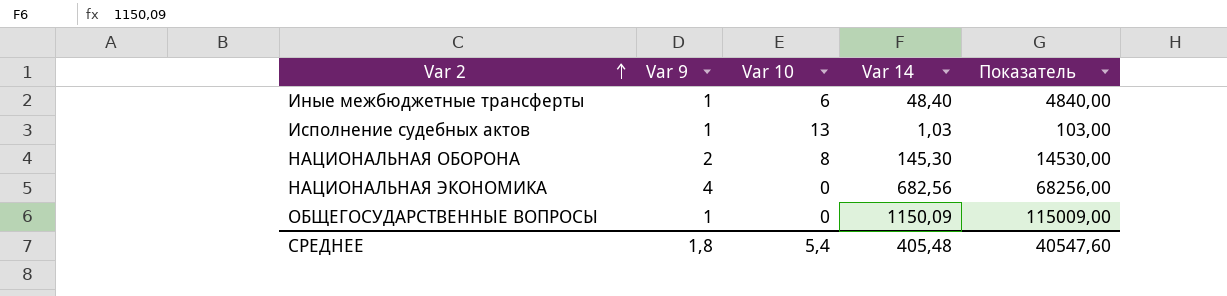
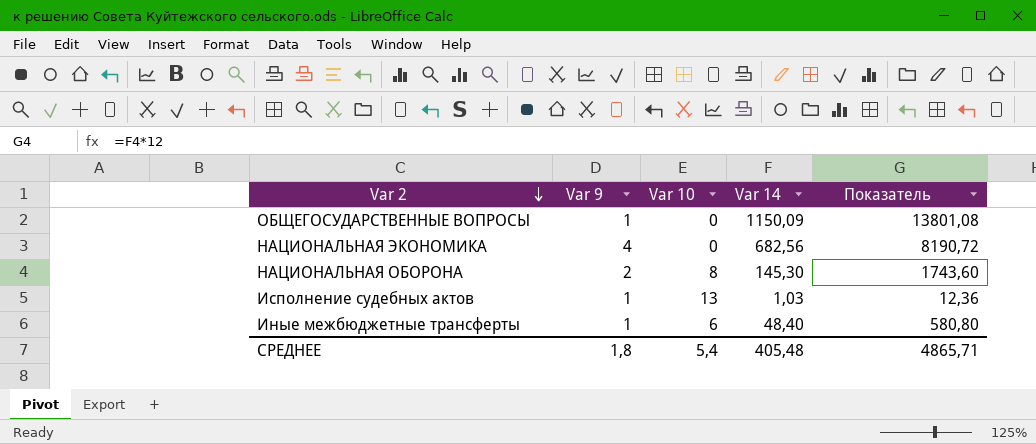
row order: Var 2 ascending -> Var 2 descending
column Показатель | formula: [Var 14] * 100 -> [Var 14] * 12
СРЕДНЕЕ | Показатель: 40547,60 -> 4865,71

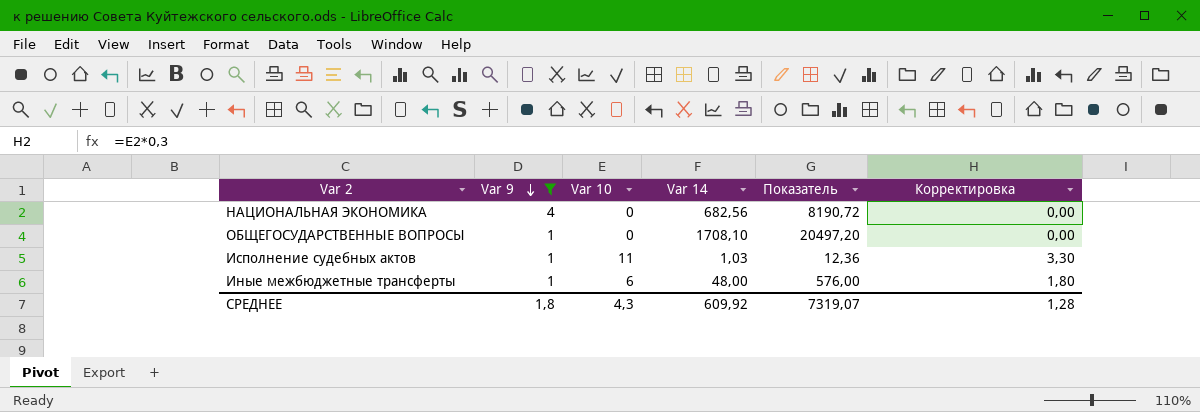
filter: none -> Var 9 != 2
row order: Var 2 descending -> Var 9 descending
column Корректировка | formula: none -> [Var 10] * 0,3
ОБЩЕГОСУДАРСТВЕННЫЕ ВОПРОСЫ | Var 14: 1150,09 -> 1708,10
ОБЩЕГОСУДАРСТВЕННЫЕ ВОПРОСЫ | Показатель: 13801,08 -> 20497,20
Исполнение судебных актов | Var 10: 13 -> 11
Иные межбюджетные трансферты | Var 14: 48,40 -> 48,00
Иные межбюджетные трансферты | Показатель: 580,80 -> 576,00
СРЕДНЕЕ | Var 10: 5,4 -> 4,3
СРЕДНЕЕ | Var 14: 405,48 -> 609,92
СРЕДНЕЕ | Показатель: 4865,71 -> 7319,07

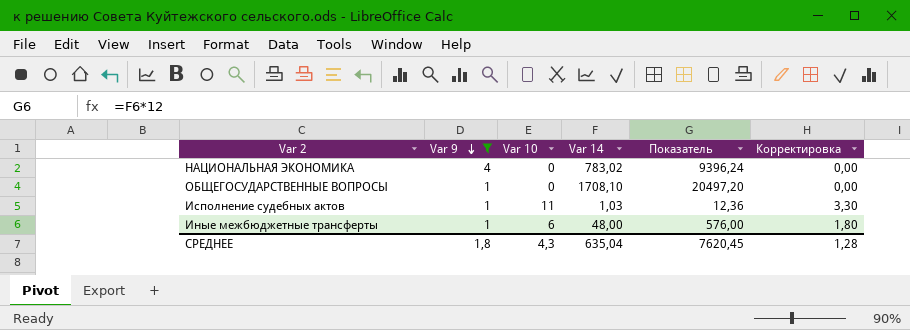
НАЦИОНАЛЬНАЯ ЭКОНОМИКА | Var 14: 682,56 -> 783,02
НАЦИОНАЛЬНАЯ ЭКОНОМИКА | Показатель: 8190,72 -> 9396,24
СРЕДНЕЕ | Var 14: 609,92 -> 635,04
СРЕДНЕЕ | Показатель: 7319,07 -> 7620,45

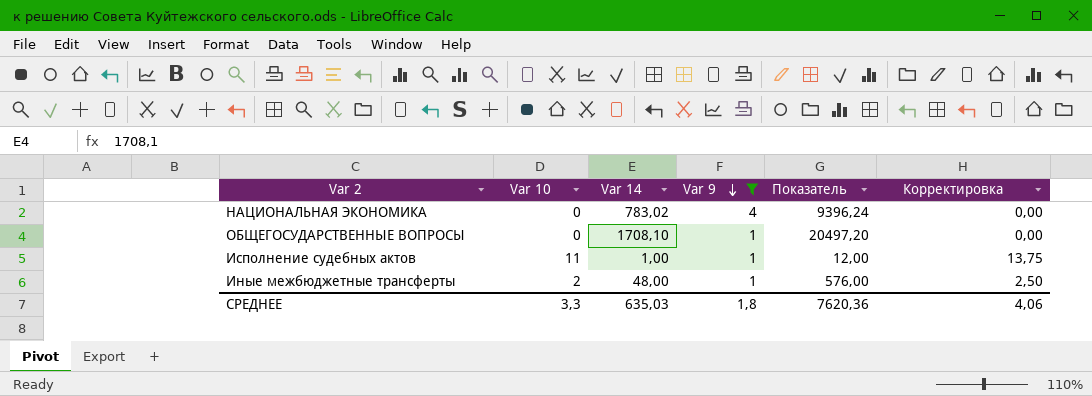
column Var 9 | position: 2 -> 4
column Корректировка | formula: [Var 10] * 0,3 -> [Var 10] * 1,25
Исполнение судебных актов | Var 14: 1,03 -> 1,00
Исполнение судебных актов | Показатель: 12,36 -> 12,00
Иные межбюджетные трансферты | Var 10: 6 -> 2
СРЕДНЕЕ | Var 10: 4,3 -> 3,3
СРЕДНЕЕ | Var 14: 635,04 -> 635,03
СРЕДНЕЕ | Показатель: 7620,45 -> 7620,36
СРЕДНЕЕ | Корректировка: 1,28 -> 4,06

